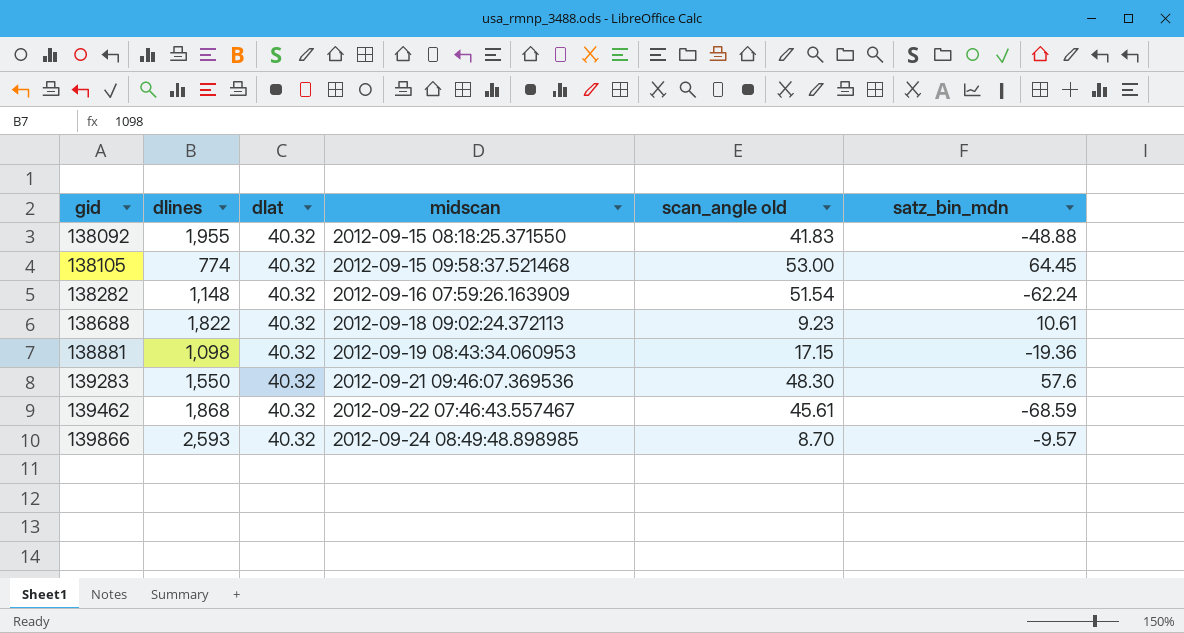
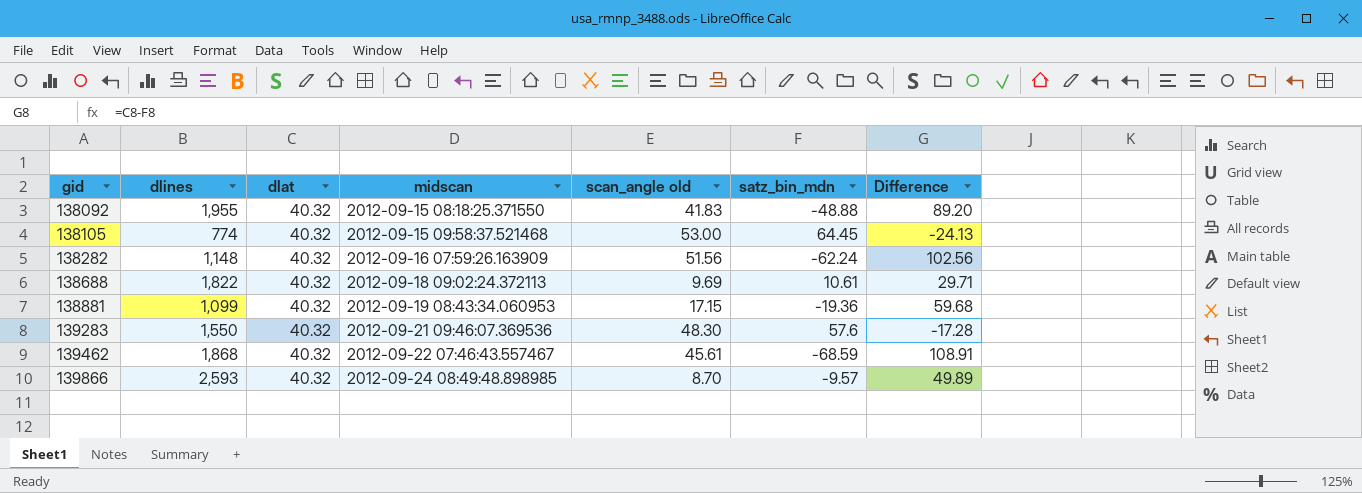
column Difference | formula: none -> [dlat] - [satz_bin_mdn]
138282 | scan_angle old: 51.54 -> 51.56
138688 | scan_angle old: 9.23 -> 9.69
138881 | dlines: 1,098 -> 1,099

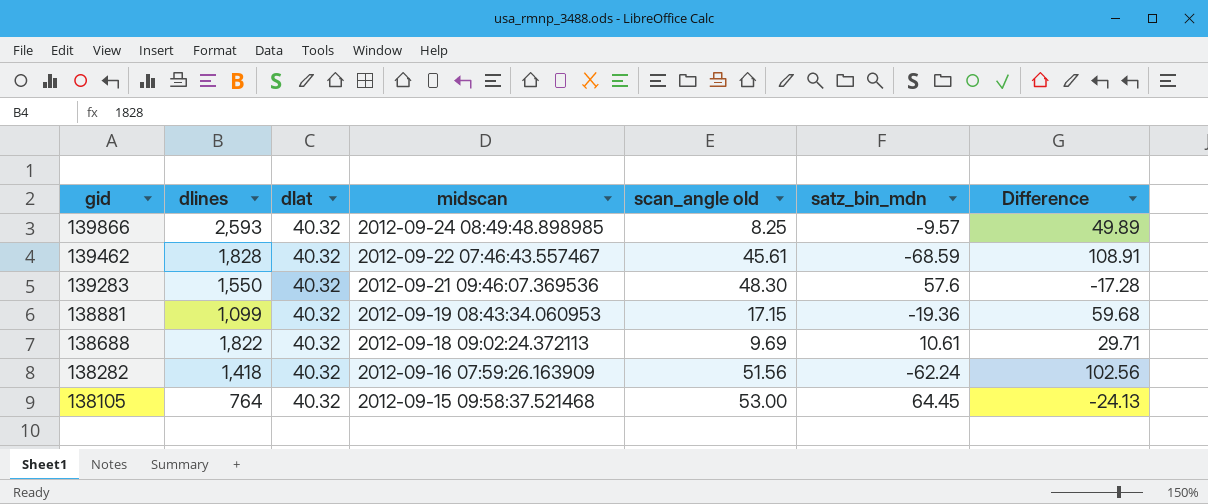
row order: gid ascending -> gid descending
row 138092: 1,955 | 40.32 | 2012-09-15 08:18:25.371550 | 41.83 | -48.88 | 89.20 -> none
139866 | scan_angle old: 8.70 -> 8.25
139462 | dlines: 1,868 -> 1,828
138282 | dlines: 1,148 -> 1,418
138105 | dlines: 774 -> 764

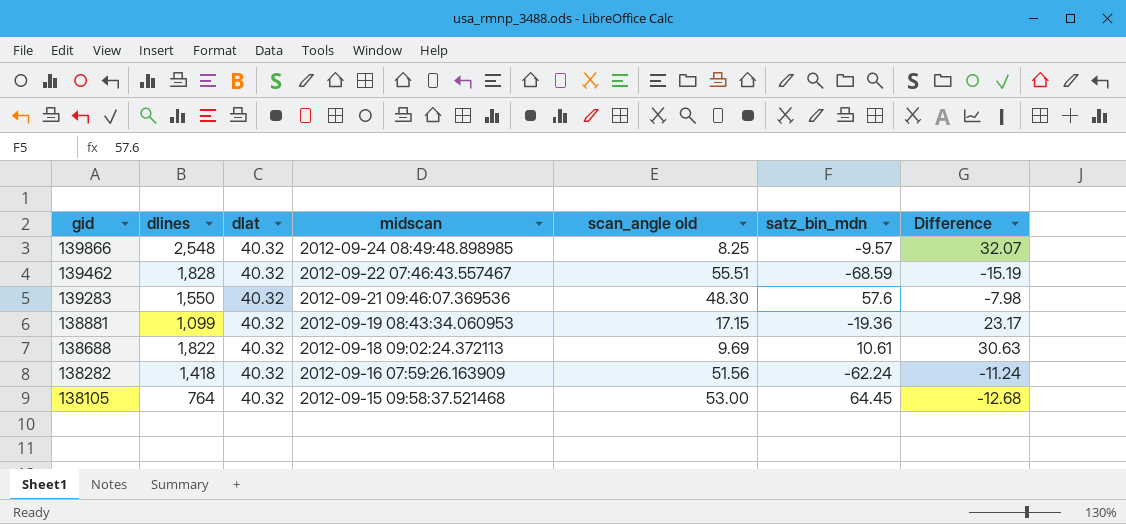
column Difference | formula: [dlat] - [satz_bin_mdn] -> [dlat] - [scan_angle old]
139866 | dlines: 2,593 -> 2,548
139462 | scan_angle old: 45.61 -> 55.51

